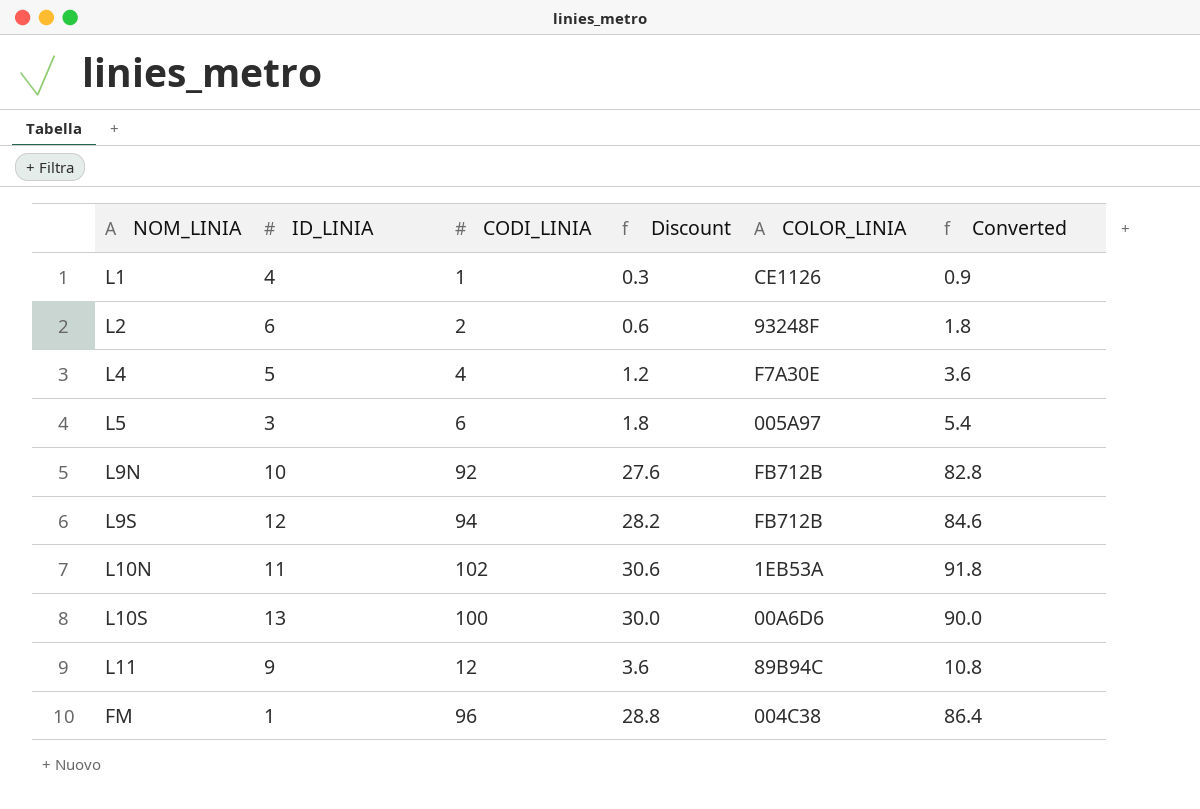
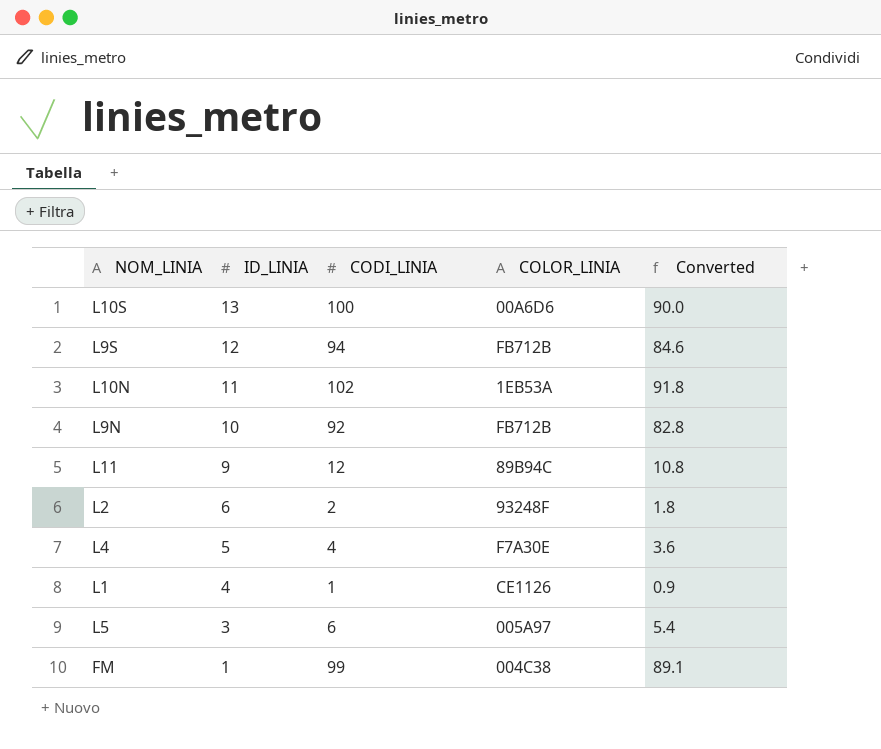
row order: none -> ID_LINIA descending
column Discount | formula: [CODI_LINIA] * 0.3 -> none
FM | CODI_LINIA: 96 -> 99
FM | Converted: 86.4 -> 89.1

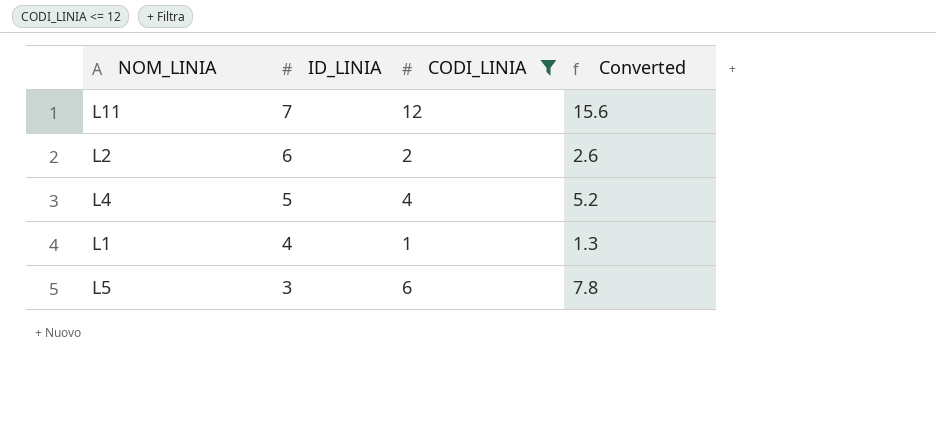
filter: none -> CODI_LINIA <= 12
column COLOR_LINIA | position: 4 -> none
column Converted | formula: [CODI_LINIA] * 0.9 -> [CODI_LINIA] * 1.3
L11 | ID_LINIA: 9 -> 7

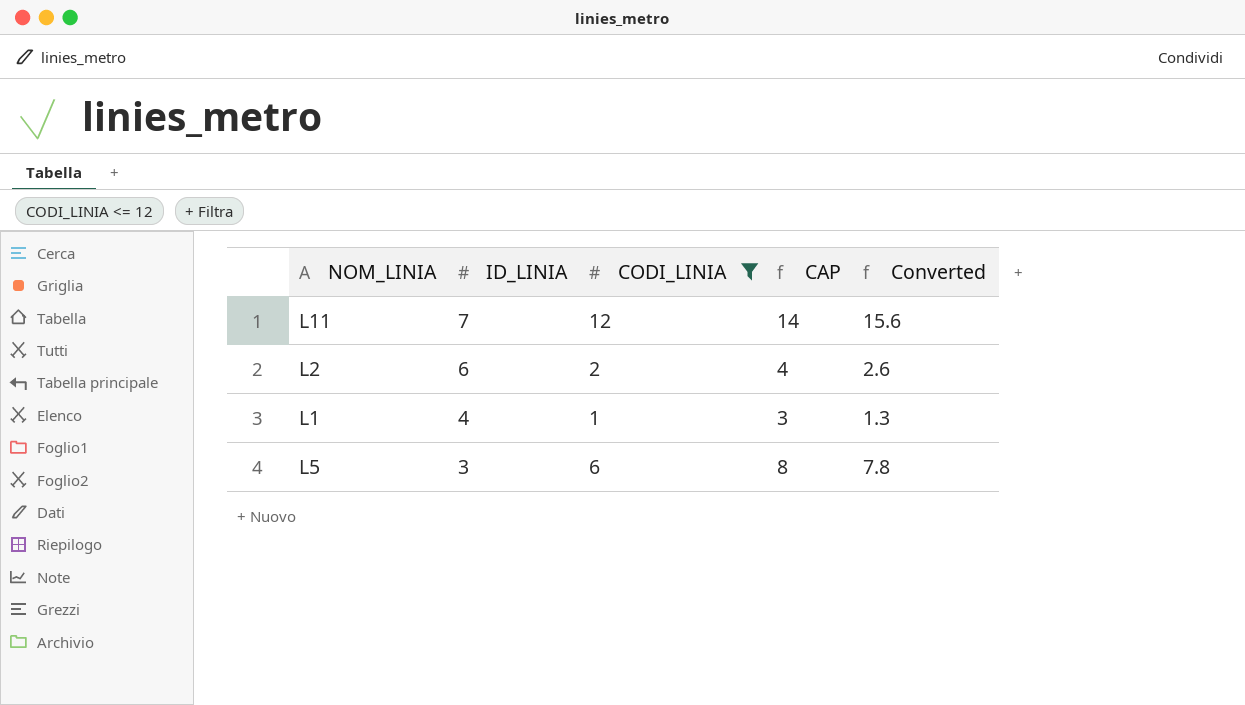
column CAP | formula: none -> [CODI_LINIA] + 2
row L4: 5 | 4 | 5.2 -> none

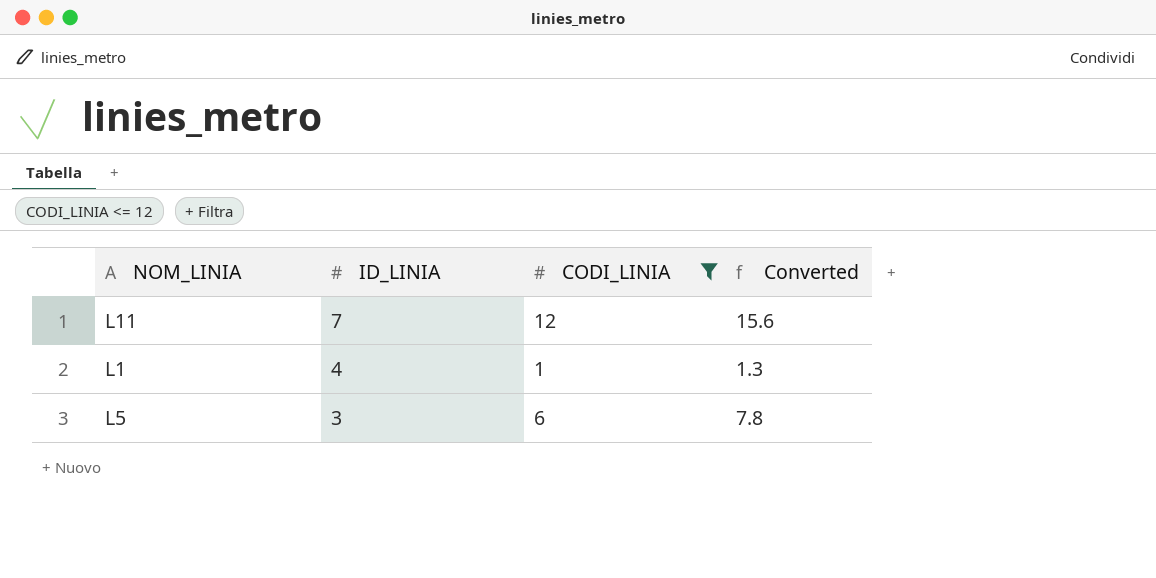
column CAP | formula: [CODI_LINIA] + 2 -> none
row L2: 6 | 2 | 4 | 2.6 -> none

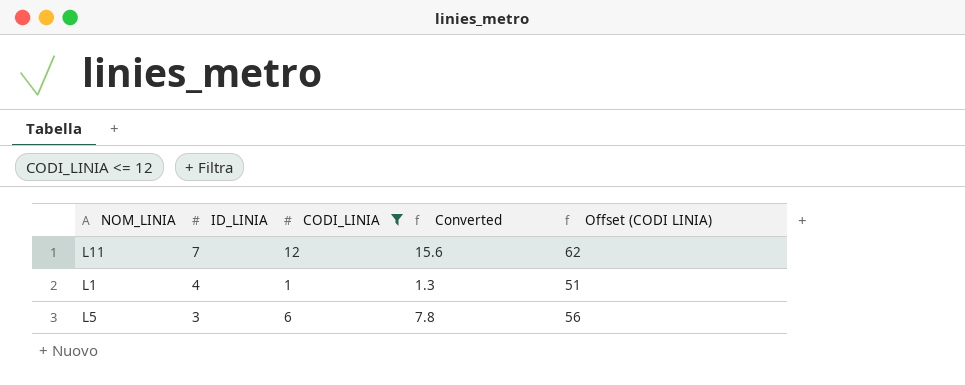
column Offset (CODI LINIA) | formula: none -> [CODI_LINIA] + 50

